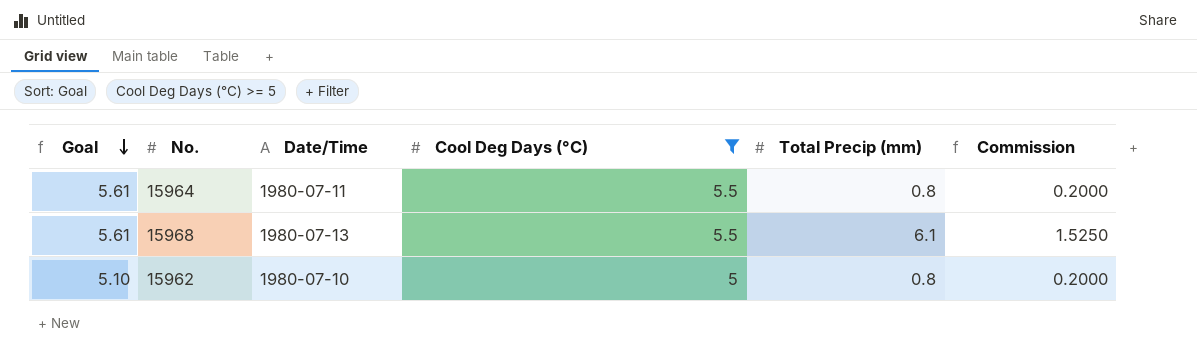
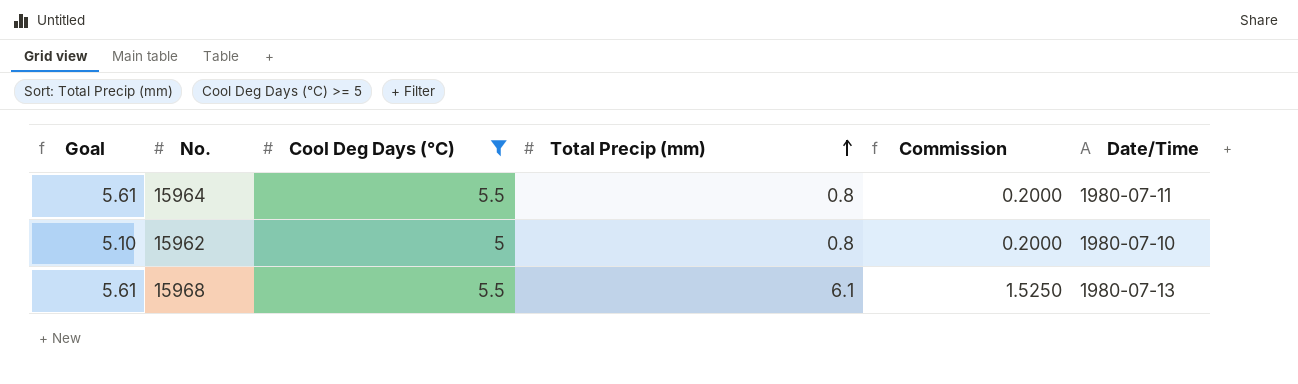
row order: Goal descending -> Total Precip (mm) ascending
column Date/Time | position: 3 -> 6

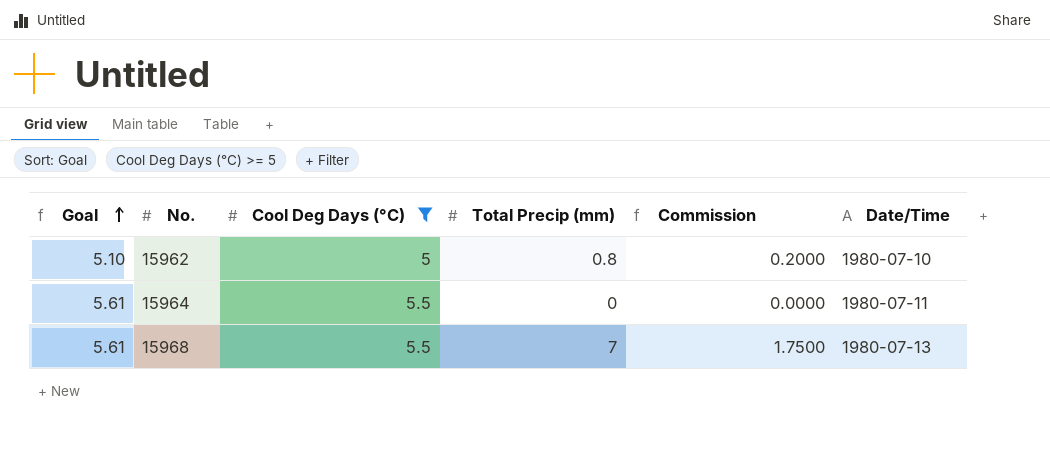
row order: Total Precip (mm) ascending -> Goal ascending
15964 | Total Precip (mm): 0.8 -> 0
15964 | Commission: 0.2000 -> 0.0000
15968 | Total Precip (mm): 6.1 -> 7
15968 | Commission: 1.5250 -> 1.7500

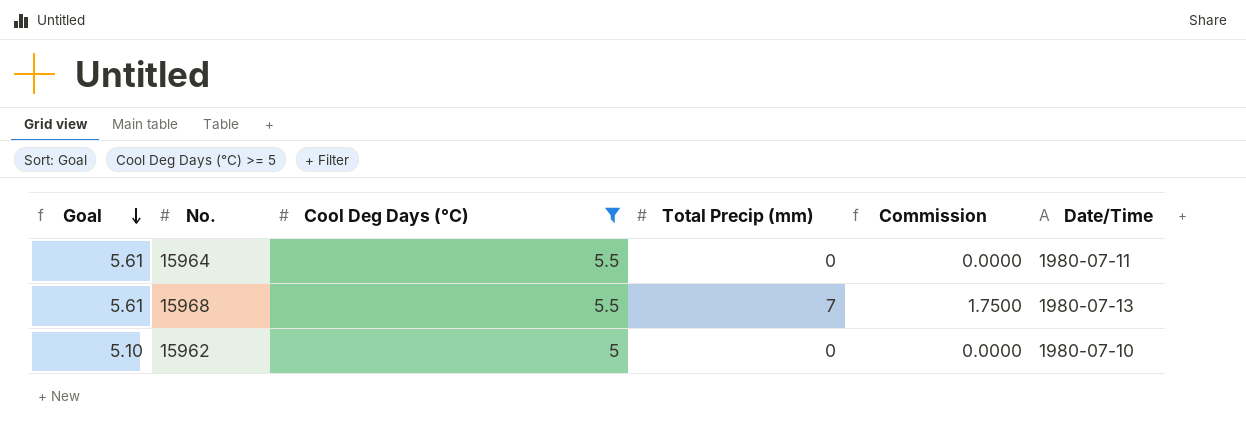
row order: Goal ascending -> Goal descending
15962 | Total Precip (mm): 0.8 -> 0
15962 | Commission: 0.2000 -> 0.0000

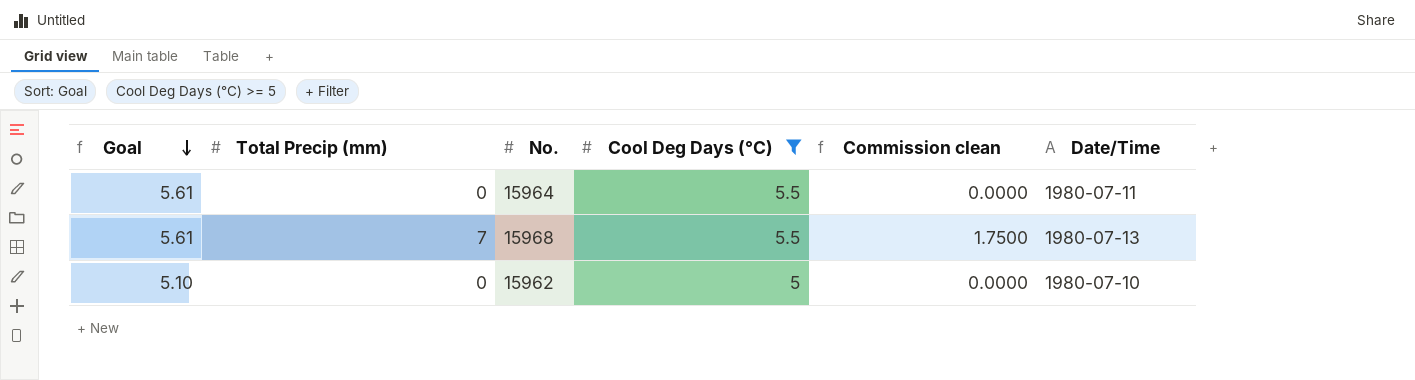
column Total Precip (mm) | position: 4 -> 2
column name: Commission -> Commission clean

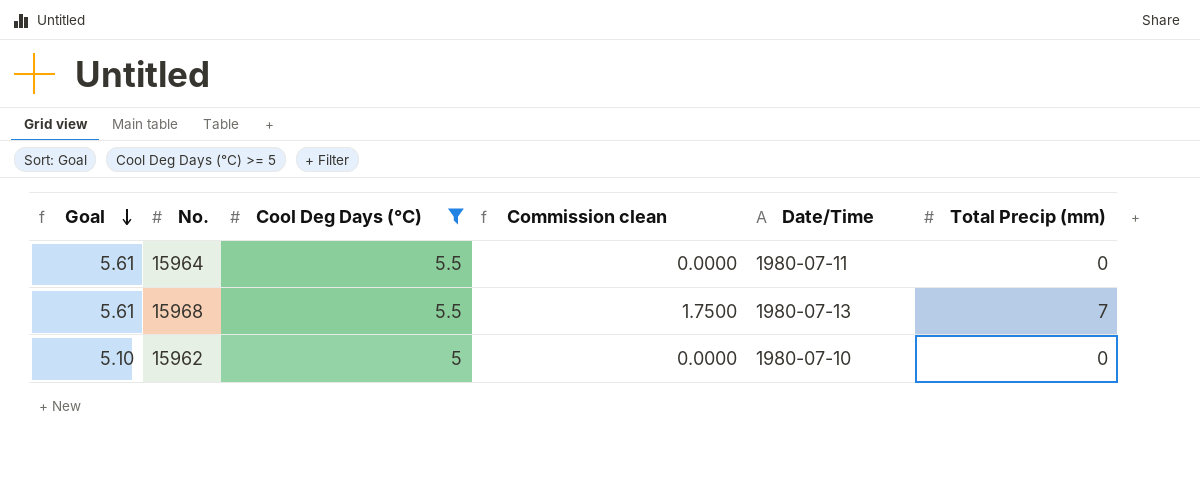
column Total Precip (mm) | position: 2 -> 6

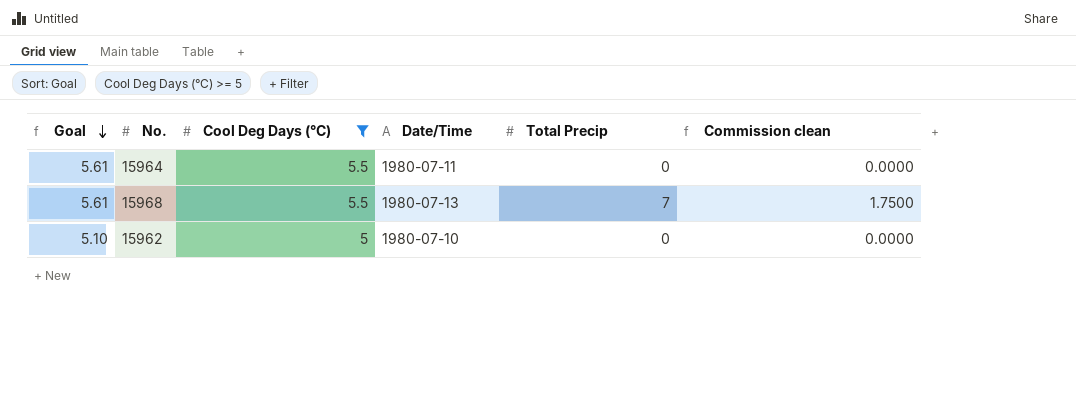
column name: Total Precip (mm) -> Total Precip
column Commission clean | position: 4 -> 6

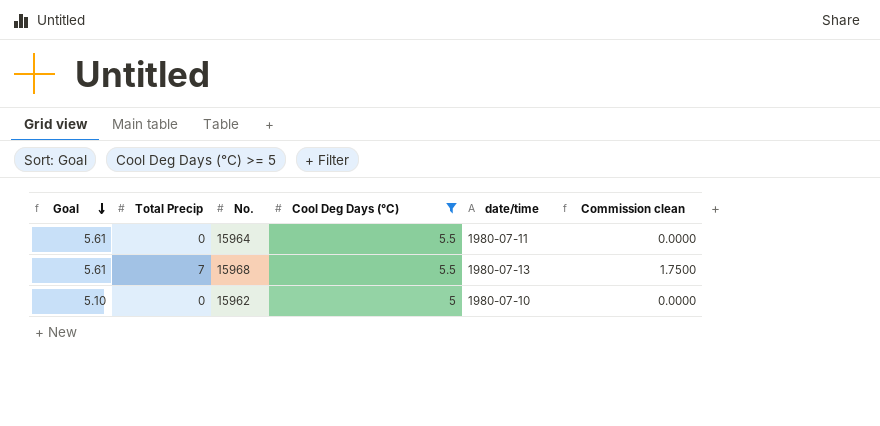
column Total Precip | position: 5 -> 2
column name: Date/Time -> date/time

